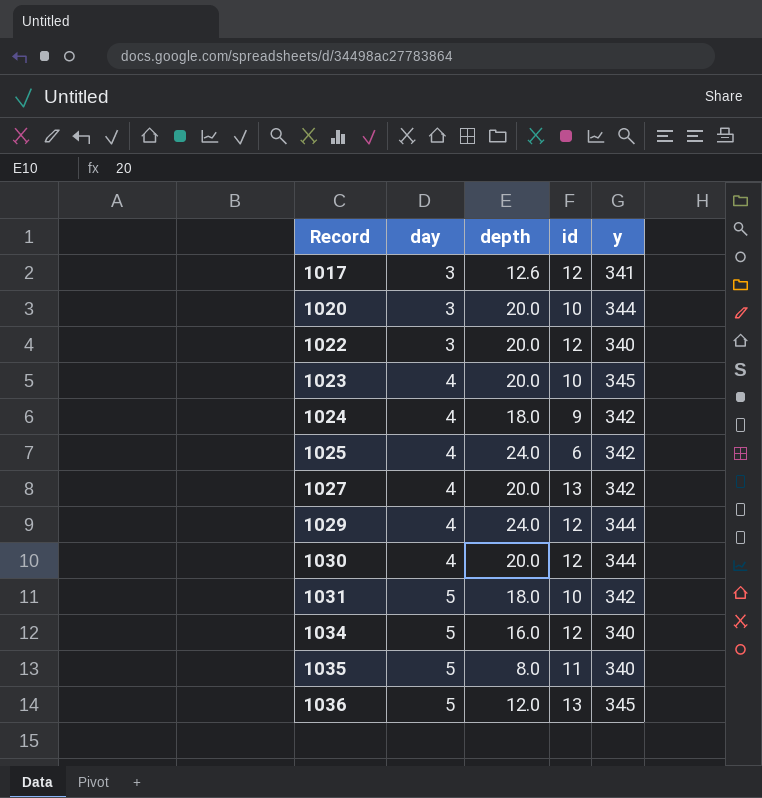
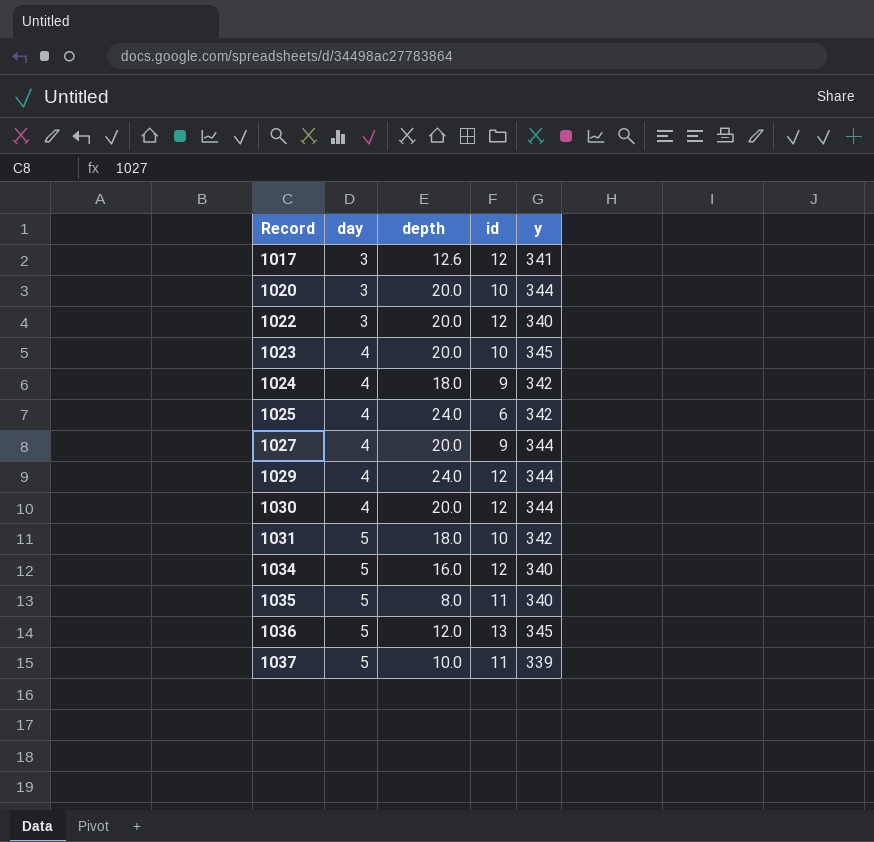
1027 | id: 13 -> 9
1027 | y: 342 -> 344
row 1037: none -> 5 | 10.0 | 11 | 339

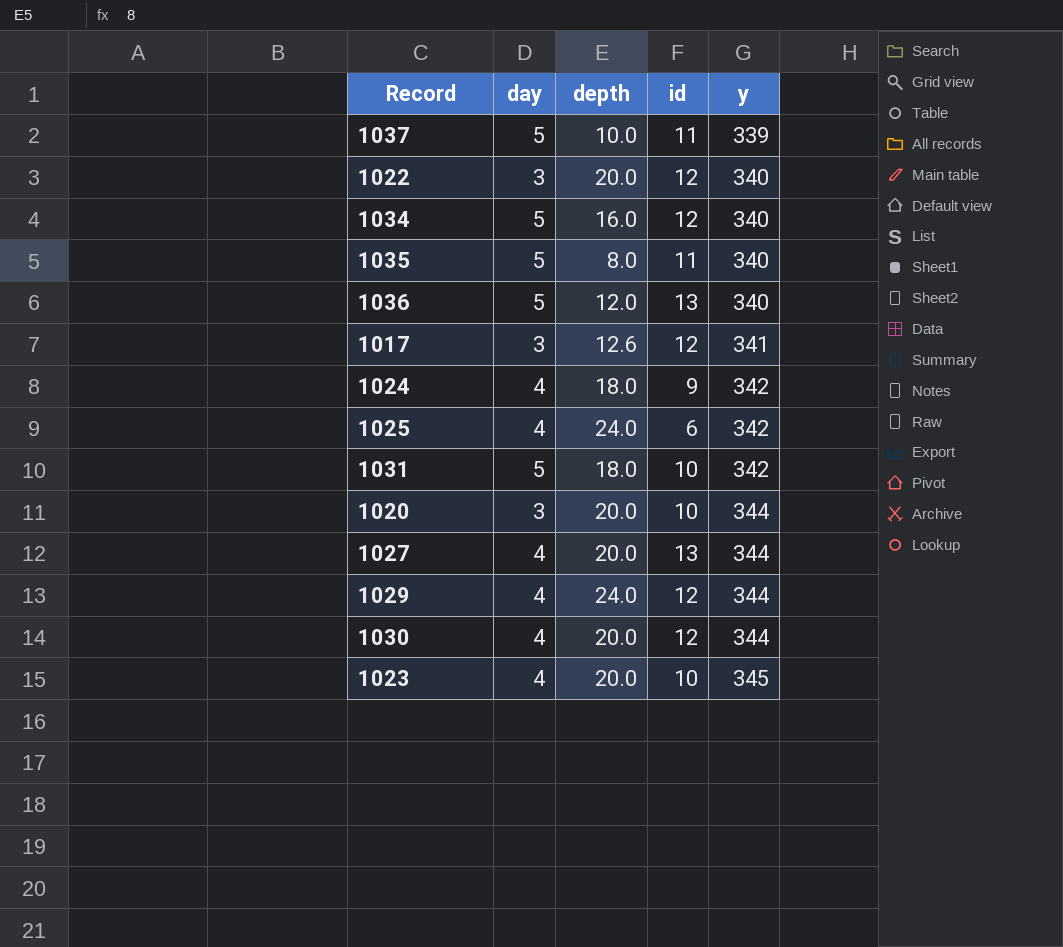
row order: Record ascending -> y ascending
1036 | y: 345 -> 340
1027 | id: 9 -> 13

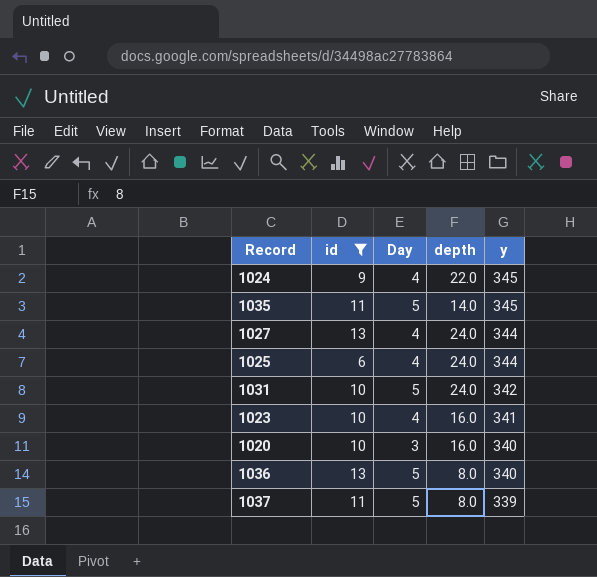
filter: none -> id != 12
row order: y ascending -> y descending
column id | position: 4 -> 2
column name: day -> Day
1024 | depth: 18.0 -> 22.0
1024 | y: 342 -> 345
1035 | depth: 8.0 -> 14.0
1035 | y: 340 -> 345
1027 | depth: 20.0 -> 24.0
1025 | y: 342 -> 344
1031 | depth: 18.0 -> 24.0
1023 | depth: 20.0 -> 16.0
1023 | y: 345 -> 341
1020 | depth: 20.0 -> 16.0
1020 | y: 344 -> 340
1036 | depth: 12.0 -> 8.0
1037 | depth: 10.0 -> 8.0

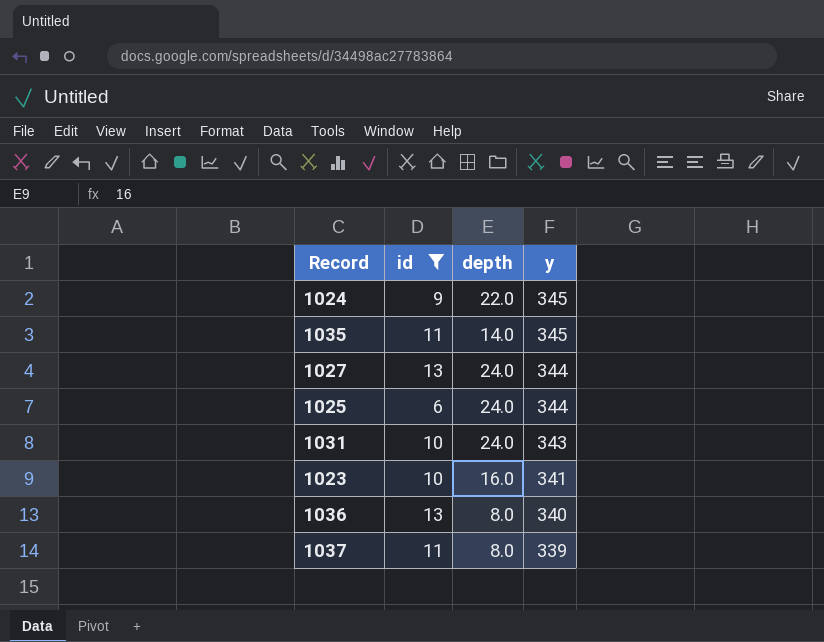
column Day | position: 3 -> none
row 1020: 10 | 3 | 16.0 | 340 -> none
1031 | y: 342 -> 343

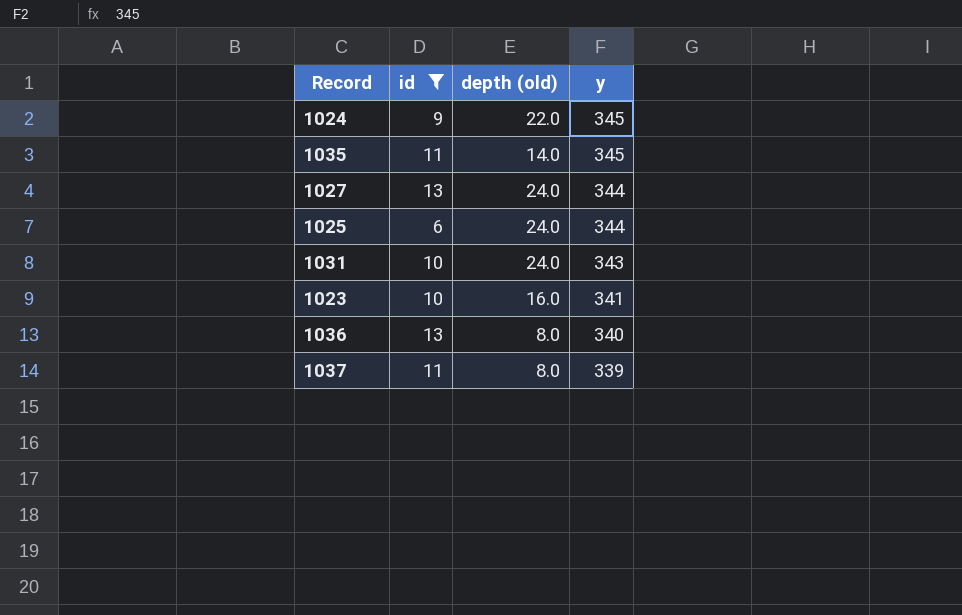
column name: depth -> depth (old)

